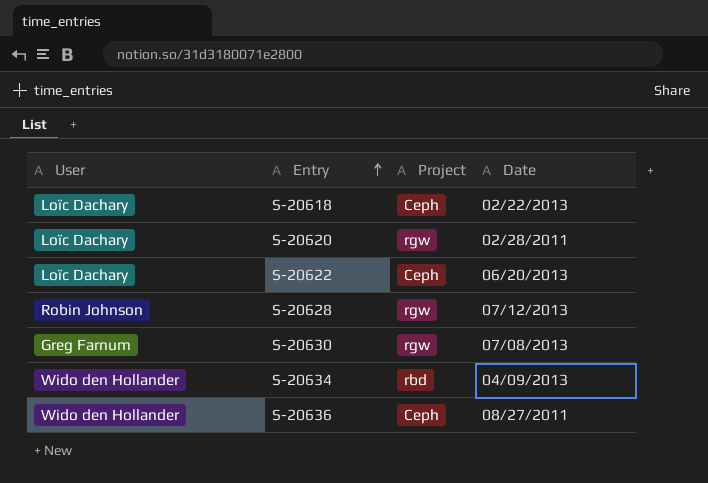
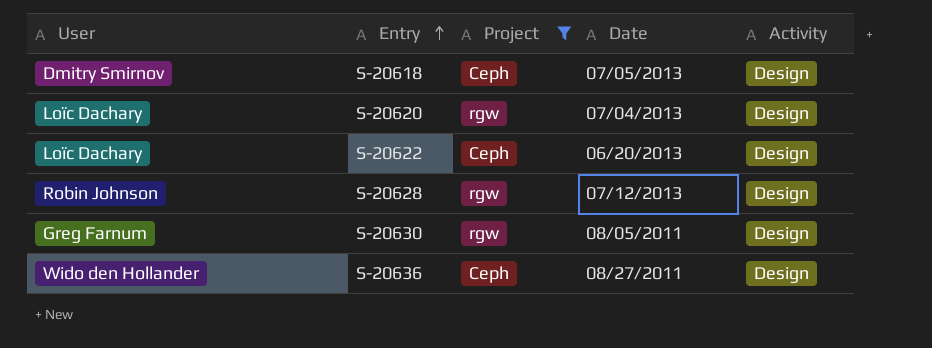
filter: none -> Project != rbd
column Activity | position: none -> 5
S-20618 | User: Loïc Dachary -> Dmitry Smirnov
S-20618 | Date: 02/22/2013 -> 07/05/2013
S-20620 | Date: 02/28/2011 -> 07/04/2013
S-20630 | Date: 07/08/2013 -> 08/05/2011

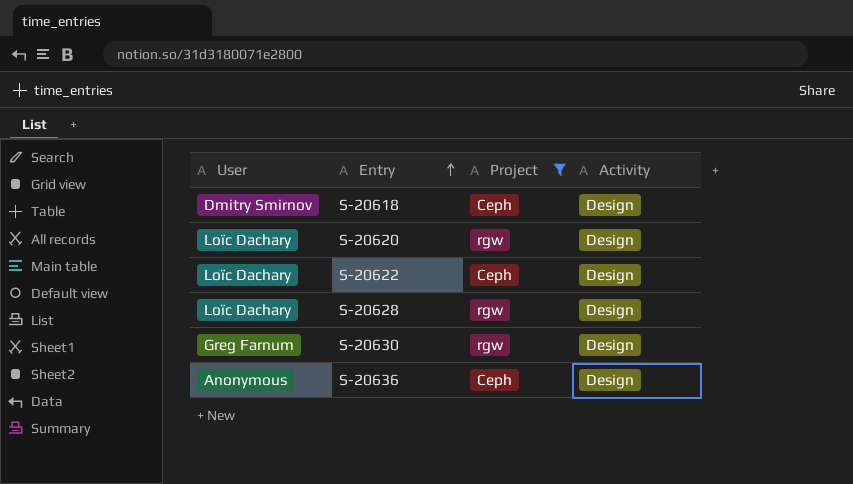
column Date | position: 4 -> none
S-20628 | User: Robin Johnson -> Loïc Dachary
S-20636 | User: Wido den Hollander -> Anonymous

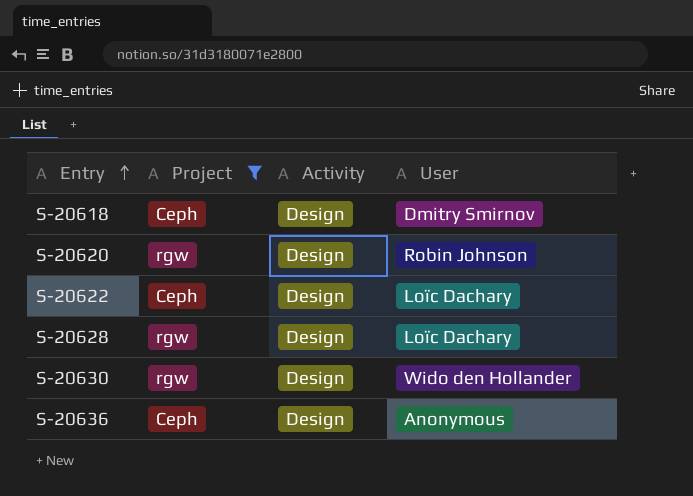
column User | position: 1 -> 4
S-20620 | User: Loïc Dachary -> Robin Johnson
S-20630 | User: Greg Farnum -> Wido den Hollander

